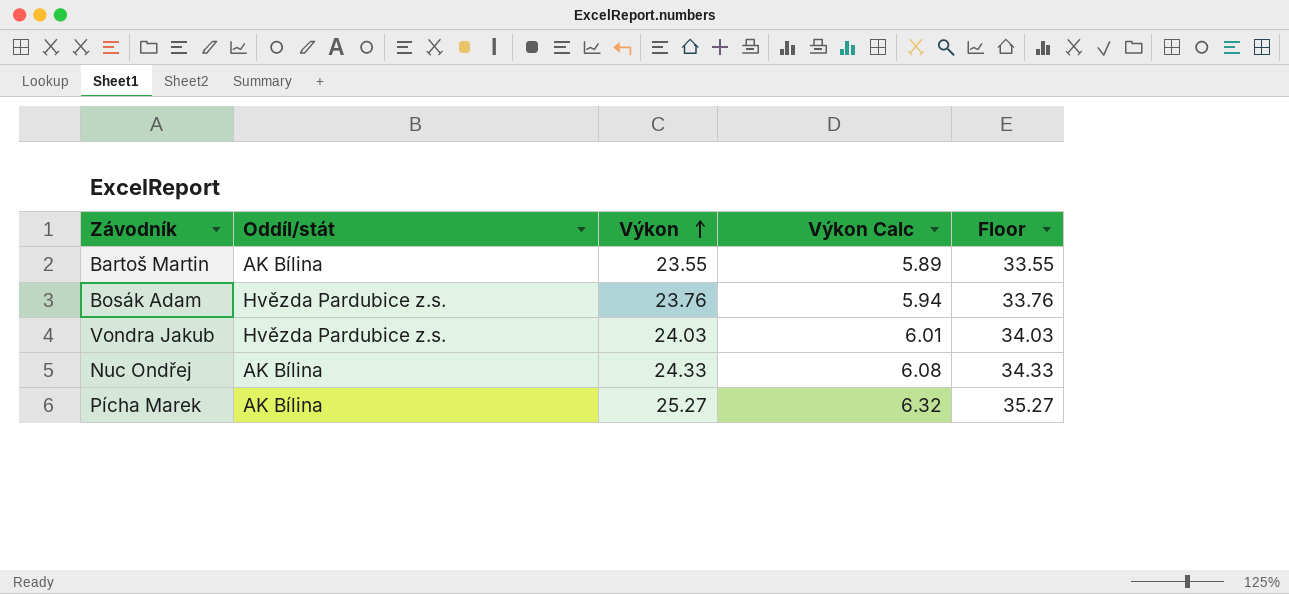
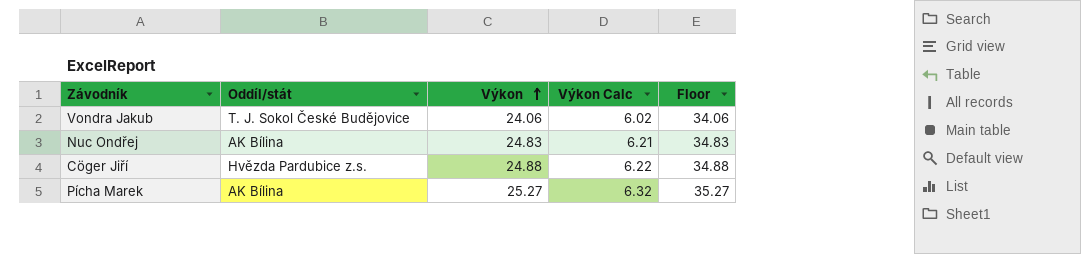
row Bartoš Martin: AK Bílina | 23.55 | 5.89 | 33.55 -> none
row Bosák Adam: Hvězda Pardubice z.s. | 23.76 | 5.94 | 33.76 -> none
Vondra Jakub | Oddíl/stát: Hvězda Pardubice z.s. -> T. J. Sokol České Budějovice
Vondra Jakub | Výkon: 24.03 -> 24.06
Vondra Jakub | Výkon Calc: 6.01 -> 6.02
Vondra Jakub | Floor: 34.03 -> 34.06
Nuc Ondřej | Výkon: 24.33 -> 24.83
Nuc Ondřej | Výkon Calc: 6.08 -> 6.21
Nuc Ondřej | Floor: 34.33 -> 34.83
row Cöger Jiří: none -> Hvězda Pardubice z.s. | 24.88 | 6.22 | 34.88

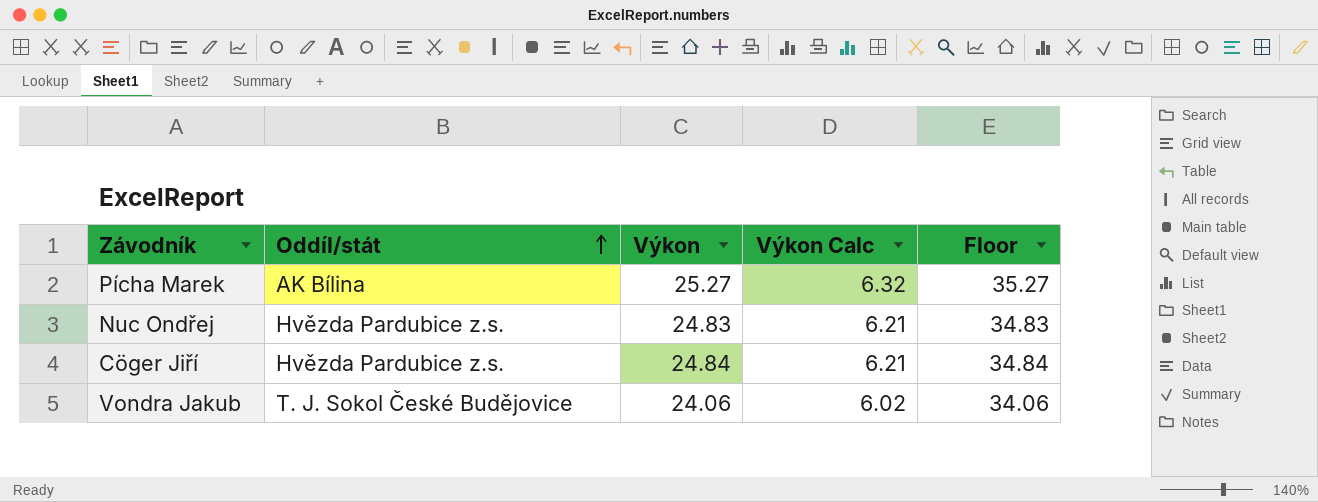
row order: Výkon ascending -> Oddíl/stát ascending
Nuc Ondřej | Oddíl/stát: AK Bílina -> Hvězda Pardubice z.s.
Cöger Jiří | Výkon: 24.88 -> 24.84
Cöger Jiří | Výkon Calc: 6.22 -> 6.21
Cöger Jiří | Floor: 34.88 -> 34.84

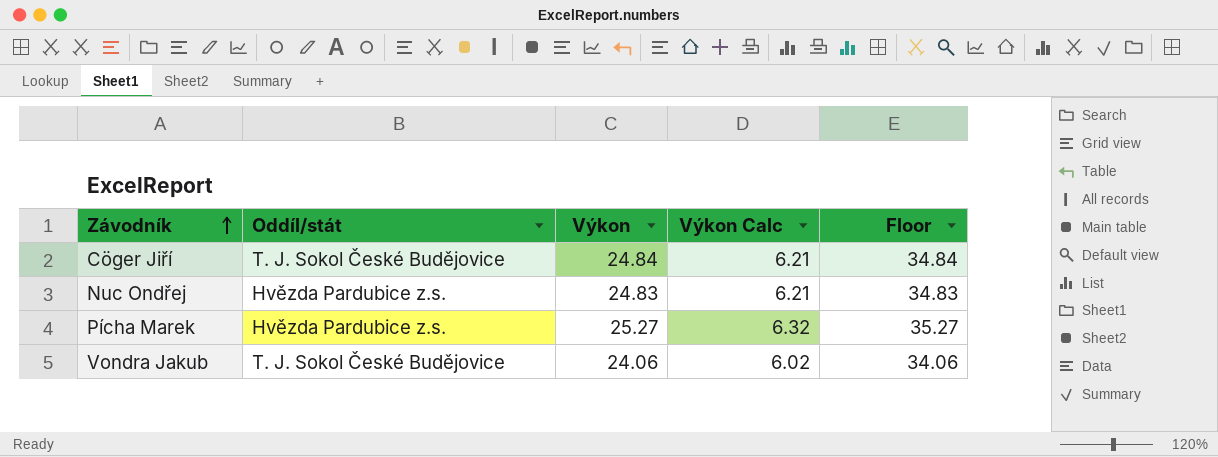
row order: Oddíl/stát ascending -> Závodník ascending
Cöger Jiří | Oddíl/stát: Hvězda Pardubice z.s. -> T. J. Sokol České Budějovice
Pícha Marek | Oddíl/stát: AK Bílina -> Hvězda Pardubice z.s.

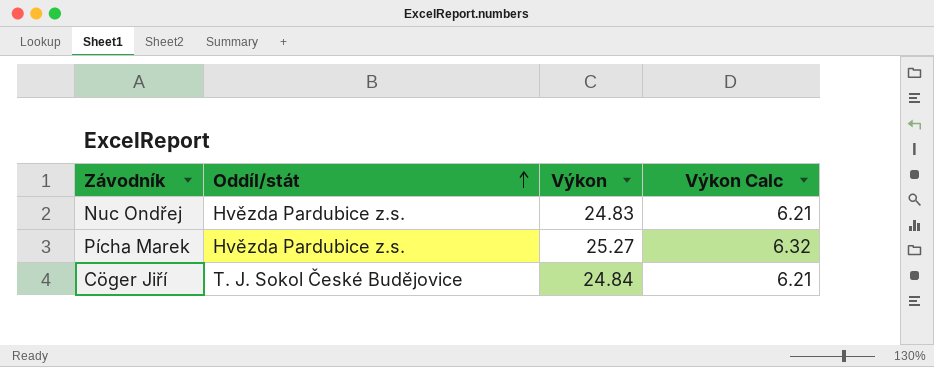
row order: Závodník ascending -> Oddíl/stát ascending
column Floor | formula: [Výkon] + 10 -> none
row Vondra Jakub: T. J. Sokol České Budějovice | 24.06 | 6.02 | 34.06 -> none

